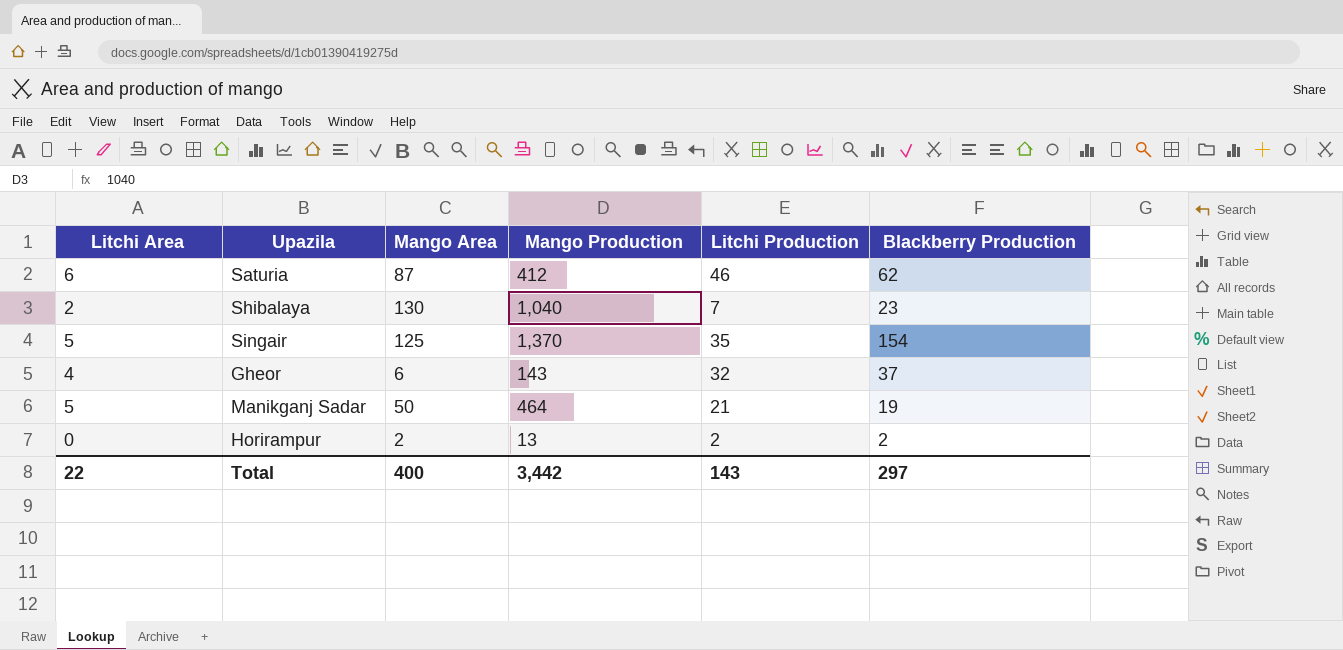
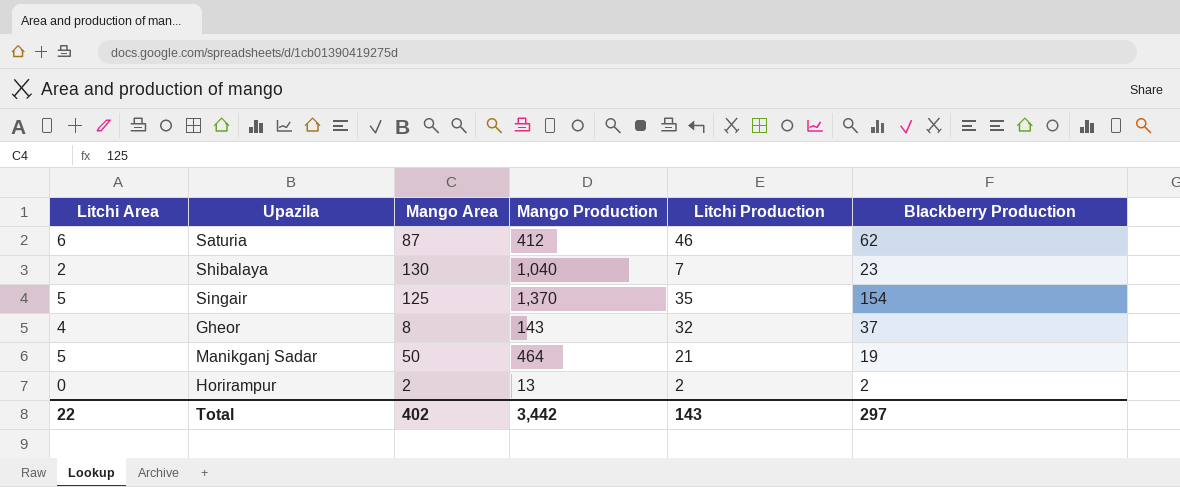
Gheor | Mango Area: 6 -> 8
Total | Mango Area: 400 -> 402

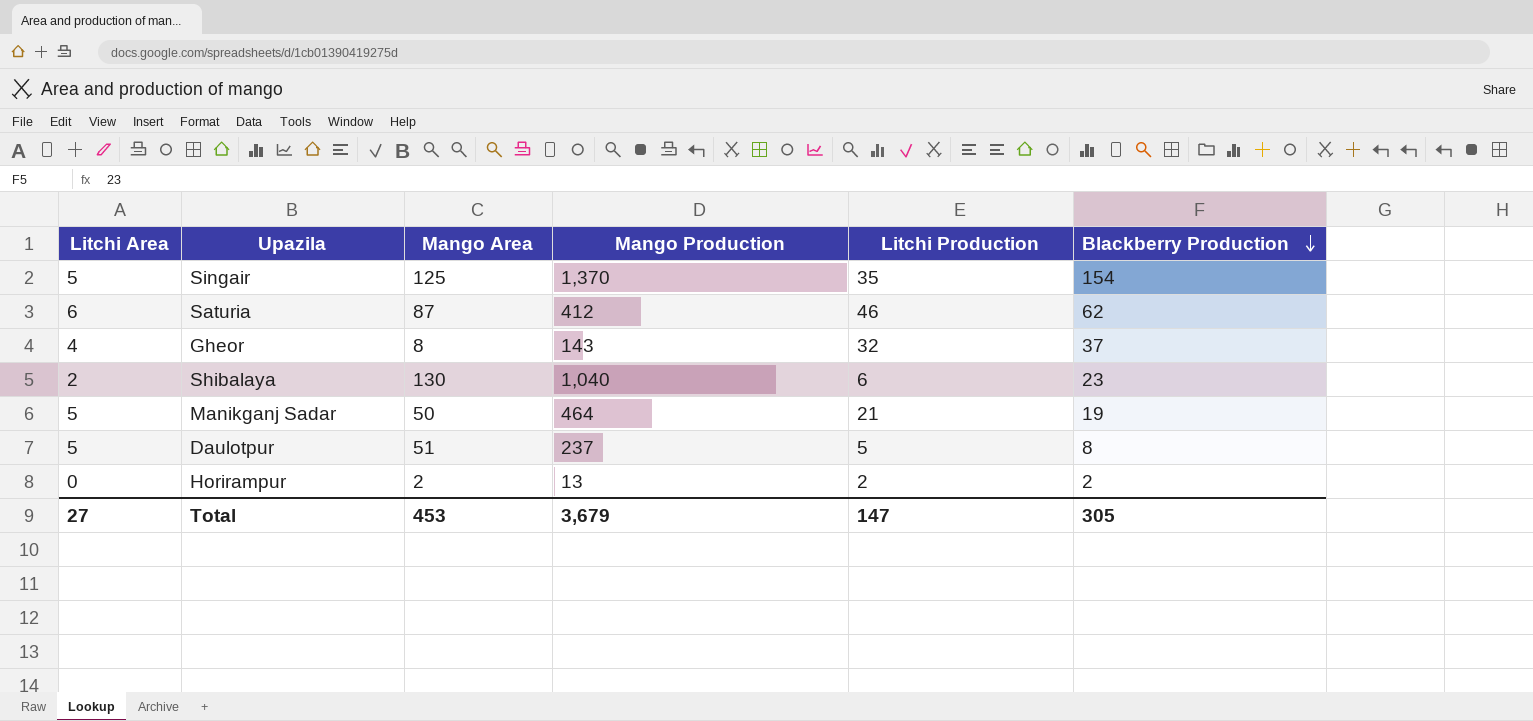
row order: none -> Blackberry Production descending
Shibalaya | Litchi Production: 7 -> 6
row Daulotpur: none -> 5 | 51 | 237 | 5 | 8
Total | Litchi Area: 22 -> 27
Total | Mango Area: 402 -> 453
Total | Mango Production: 3,442 -> 3,679
Total | Litchi Production: 143 -> 147
Total | Blackberry Production: 297 -> 305

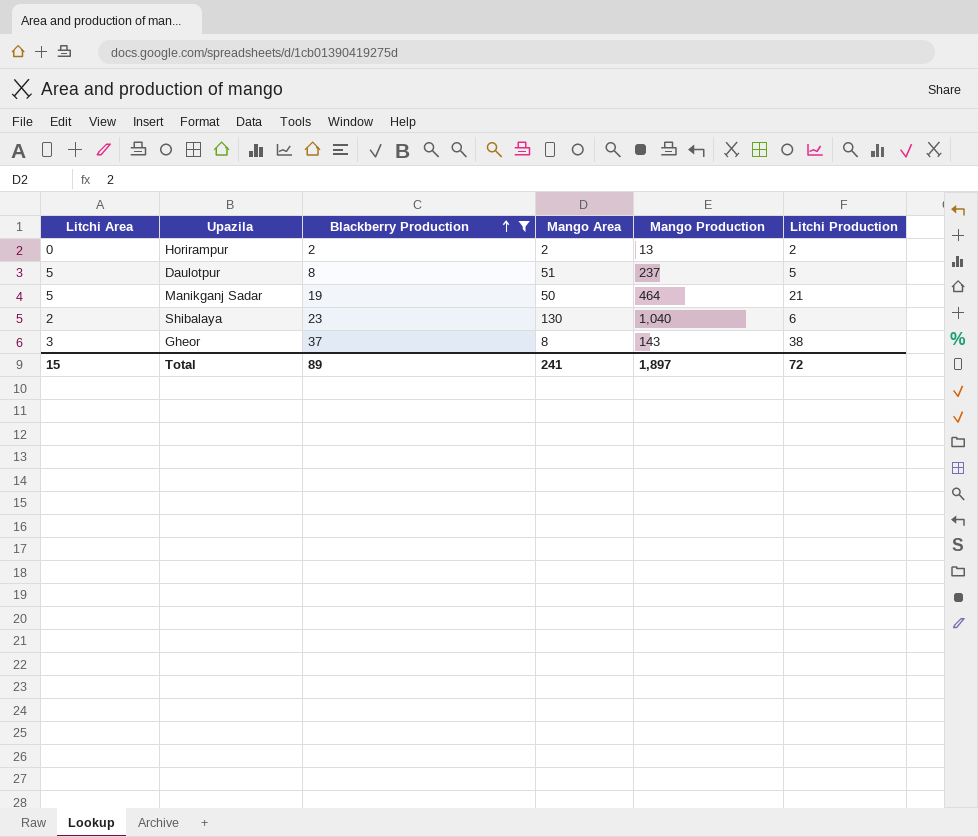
filter: none -> Blackberry Production <= 37
row order: Blackberry Production descending -> Blackberry Production ascending
column Blackberry Production | position: 6 -> 3
Gheor | Litchi Area: 4 -> 3
Gheor | Litchi Production: 32 -> 38
Total | Litchi Area: 27 -> 15
Total | Blackberry Production: 305 -> 89
Total | Mango Area: 453 -> 241
Total | Mango Production: 3,679 -> 1,897
Total | Litchi Production: 147 -> 72

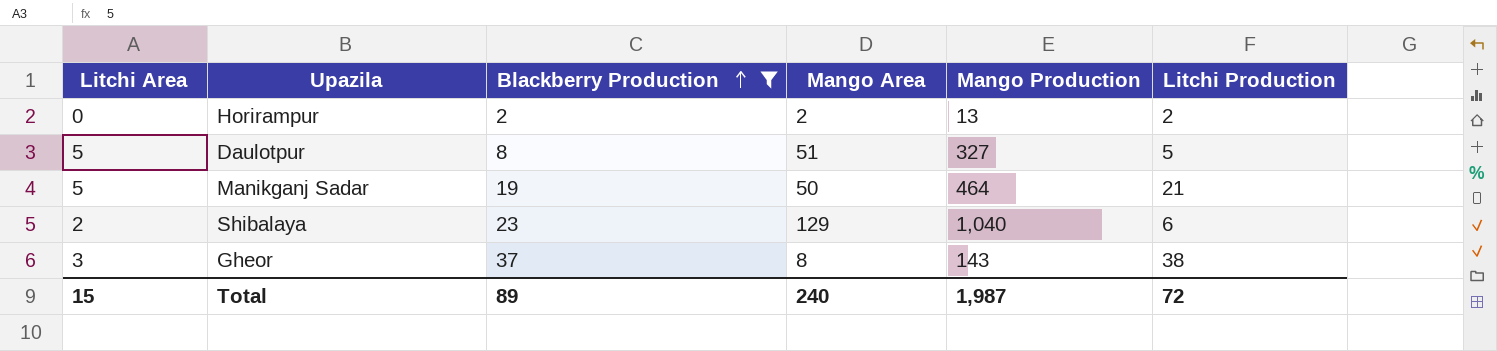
Daulotpur | Mango Production: 237 -> 327
Shibalaya | Mango Area: 130 -> 129
Total | Mango Area: 241 -> 240
Total | Mango Production: 1,897 -> 1,987

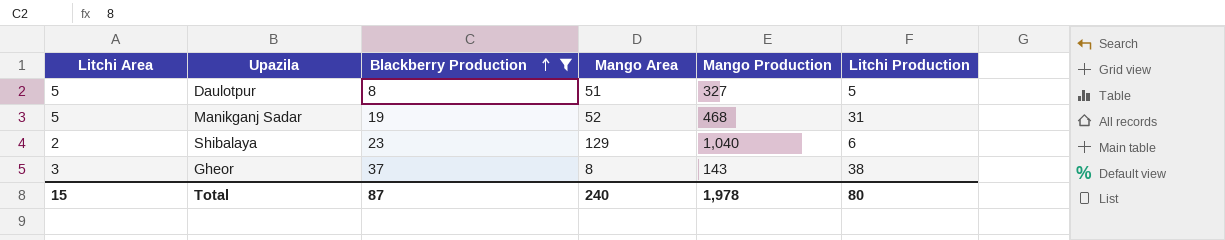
row Horirampur: 0 | 2 | 2 | 13 | 2 -> none
Manikganj Sadar | Mango Area: 50 -> 52
Manikganj Sadar | Mango Production: 464 -> 468
Manikganj Sadar | Litchi Production: 21 -> 31
Total | Blackberry Production: 89 -> 87
Total | Mango Production: 1,987 -> 1,978
Total | Litchi Production: 72 -> 80

